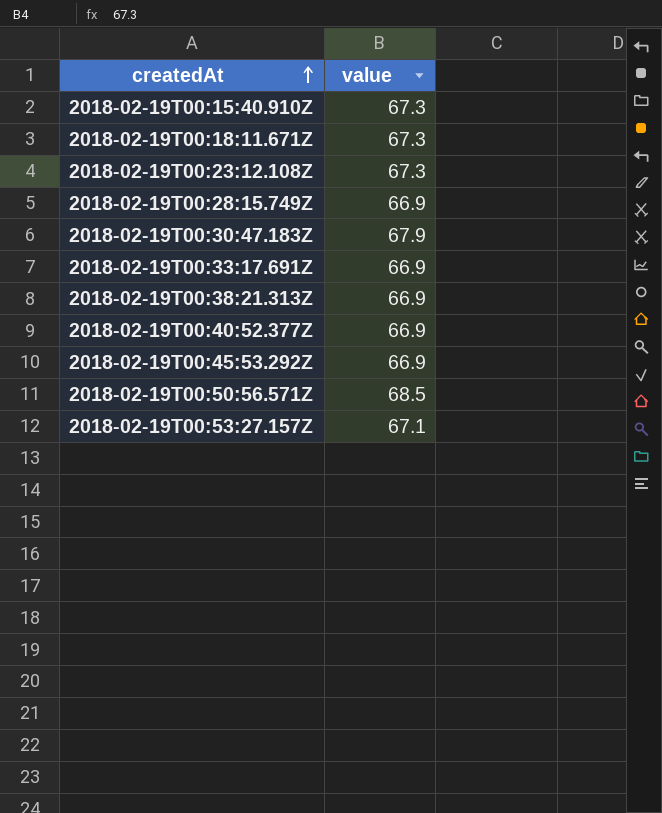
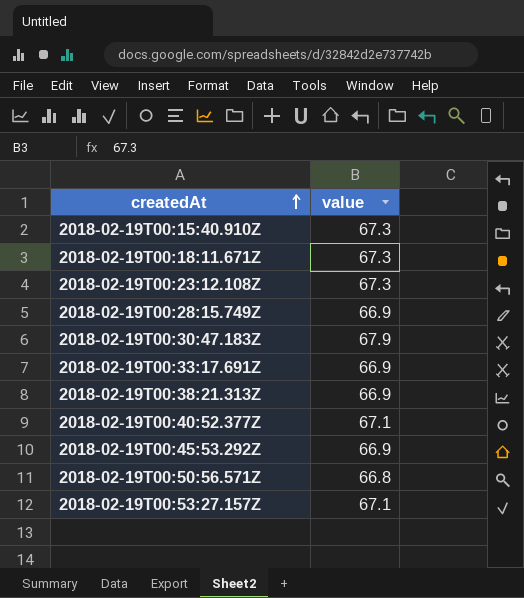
2018-02-19T00:40:52.377Z | value: 66.9 -> 67.1
2018-02-19T00:50:56.571Z | value: 68.5 -> 66.8

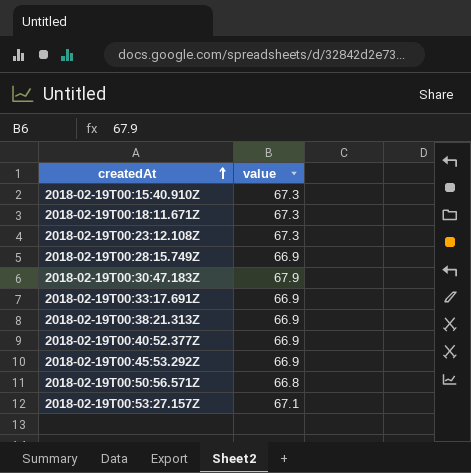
2018-02-19T00:40:52.377Z | value: 67.1 -> 66.9

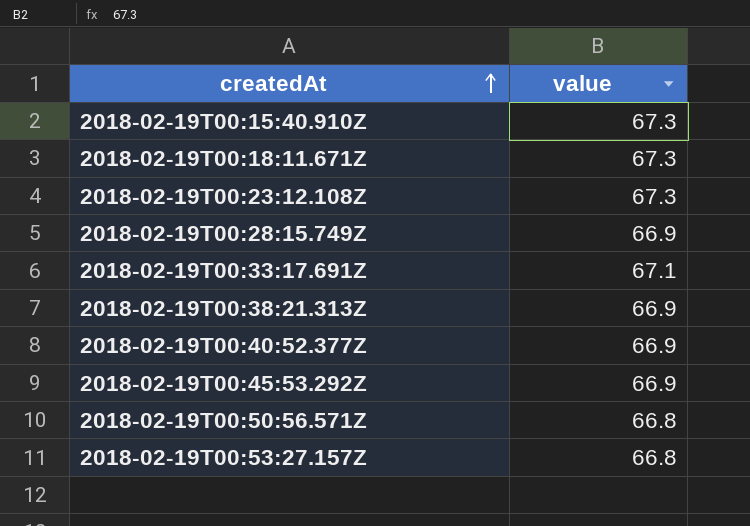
row 2018-02-19T00:30:47.183Z: 67.9 -> none
2018-02-19T00:33:17.691Z | value: 66.9 -> 67.1
2018-02-19T00:53:27.157Z | value: 67.1 -> 66.8

